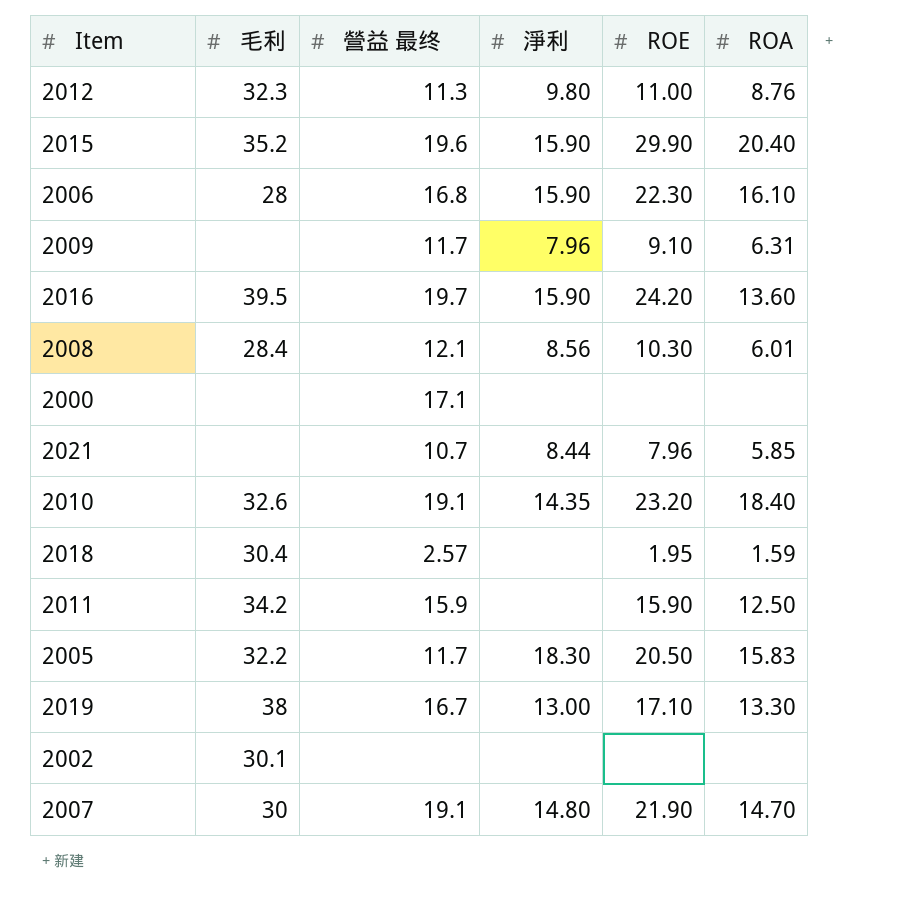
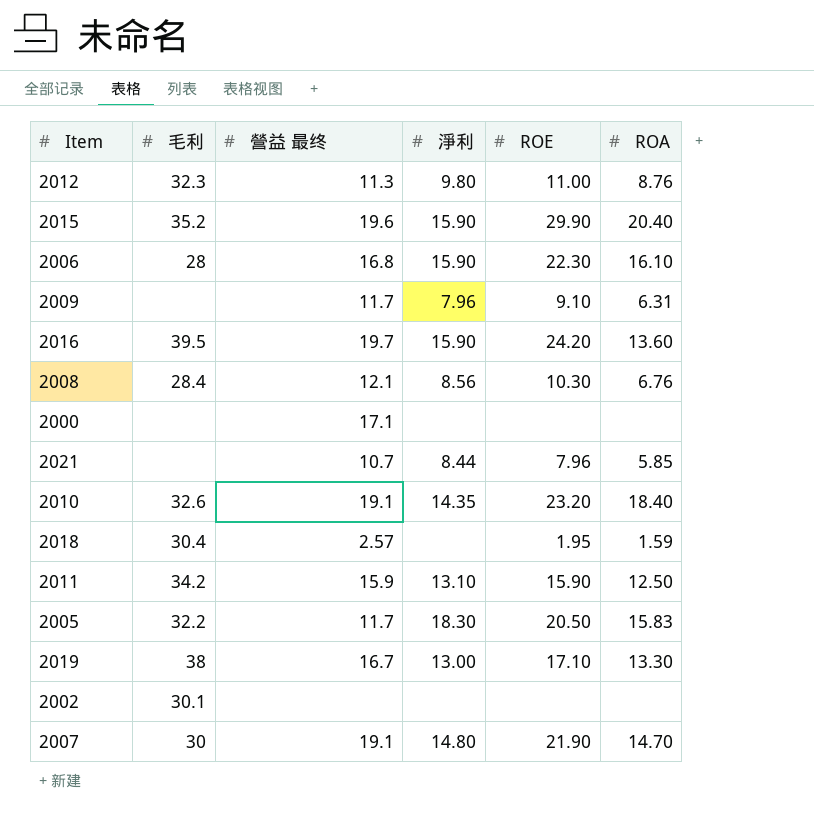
2008 | ROA: 6.01 -> 6.76
2011 | 淨利: none -> 13.10

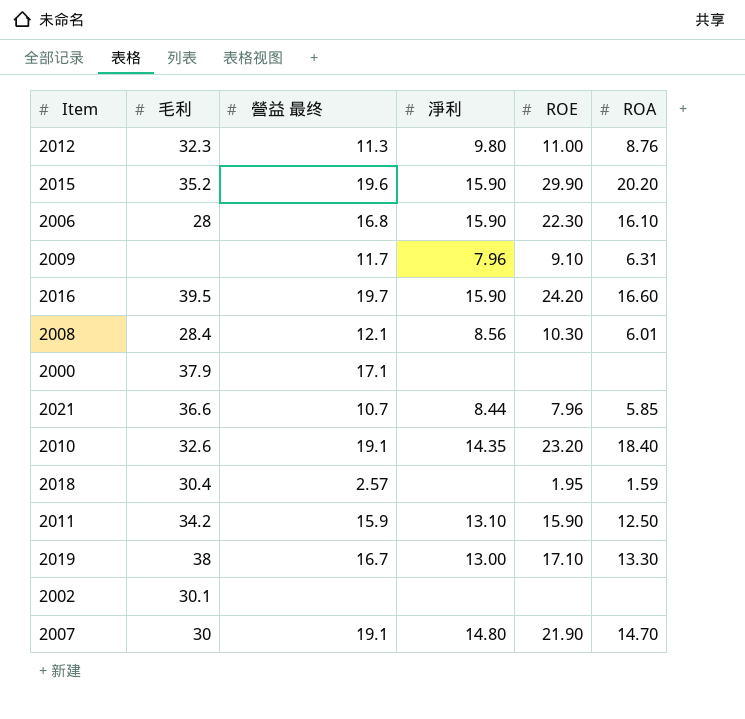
row 2005: 32.2 | 11.7 | 18.30 | 20.50 | 15.83 -> none
2015 | ROA: 20.40 -> 20.20
2016 | ROA: 13.60 -> 16.60
2008 | ROA: 6.76 -> 6.01
2000 | 毛利: none -> 37.9
2021 | 毛利: none -> 36.6

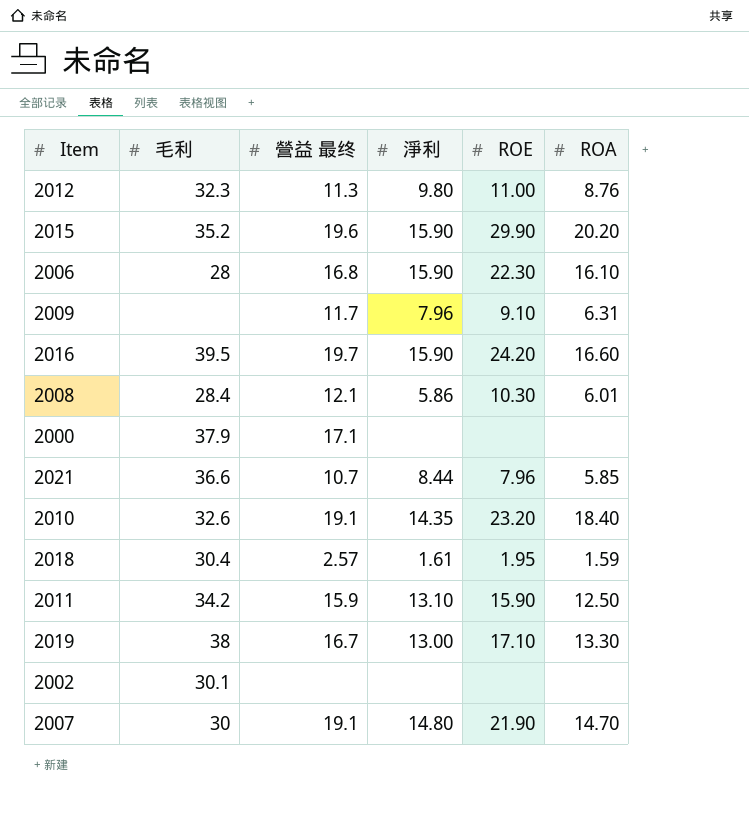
2008 | 淨利: 8.56 -> 5.86
2018 | 淨利: none -> 1.61

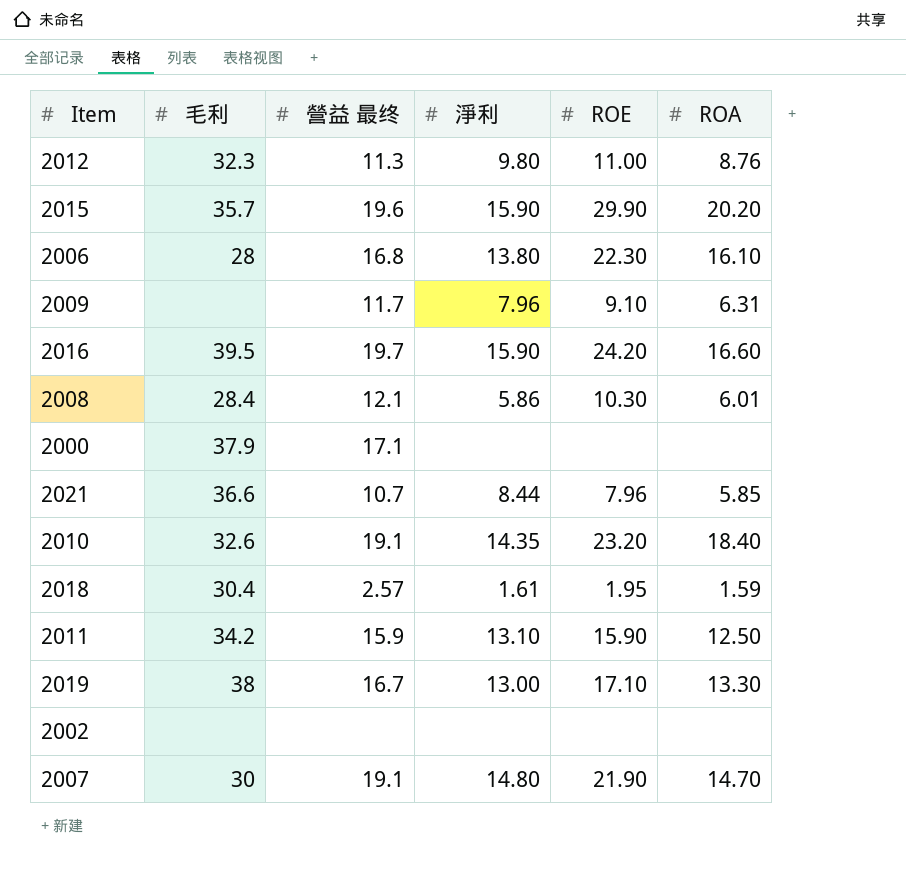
2015 | 毛利: 35.2 -> 35.7
2006 | 淨利: 15.90 -> 13.80
2002 | 毛利: 30.1 -> none

